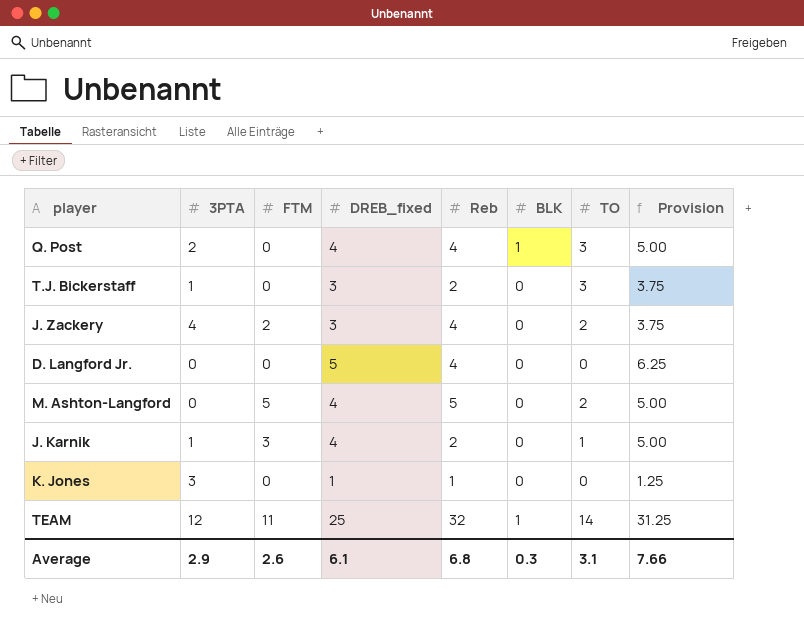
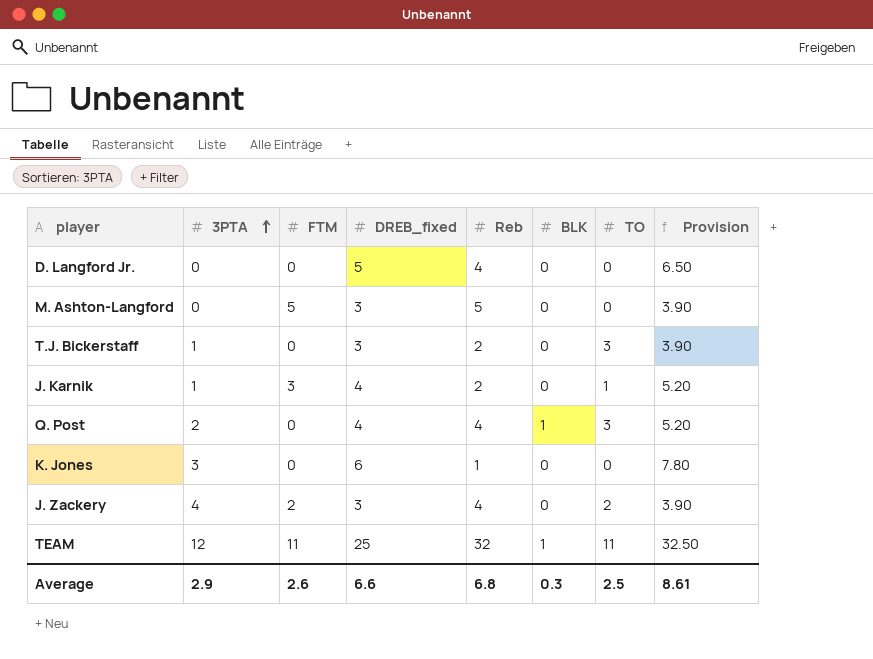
row order: none -> 3PTA ascending
column Provision | formula: [DREB_fixed] * 1.25 -> [DREB_fixed] * 1.3
M. Ashton-Langford | DREB_fixed: 4 -> 3
M. Ashton-Langford | TO: 2 -> 0
K. Jones | DREB_fixed: 1 -> 6
TEAM | TO: 14 -> 11
Average | DREB_fixed: 6.1 -> 6.6
Average | TO: 3.1 -> 2.5
Average | Provision: 7.66 -> 8.61

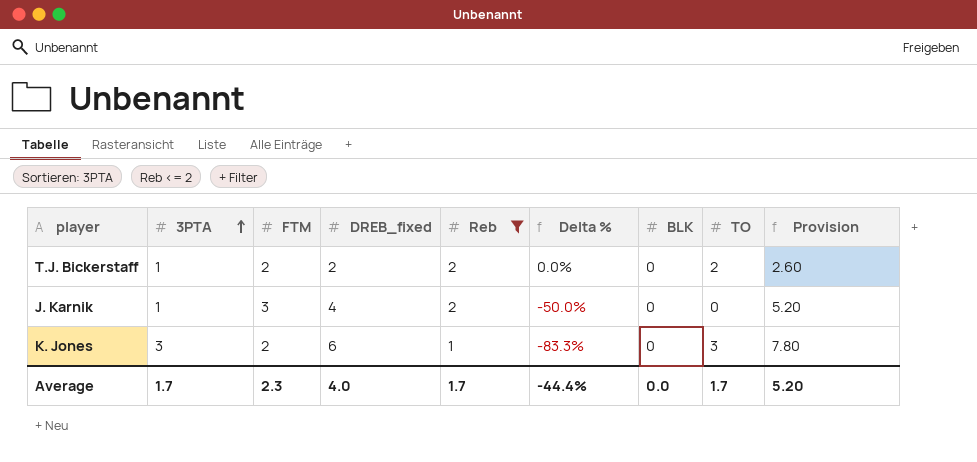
filter: none -> Reb <= 2
column Delta % | formula: none -> ([Reb] - [DREB_fixed]) / [DREB_fixed]
T.J. Bickerstaff | FTM: 0 -> 2
T.J. Bickerstaff | DREB_fixed: 3 -> 2
T.J. Bickerstaff | TO: 3 -> 2
T.J. Bickerstaff | Provision: 3.90 -> 2.60
J. Karnik | TO: 1 -> 0
K. Jones | FTM: 0 -> 2
K. Jones | TO: 0 -> 3
Average | 3PTA: 2.9 -> 1.7
Average | FTM: 2.6 -> 2.3
Average | DREB_fixed: 6.6 -> 4.0
Average | Reb: 6.8 -> 1.7
Average | BLK: 0.3 -> 0.0
Average | TO: 2.5 -> 1.7
Average | Provision: 8.61 -> 5.20

